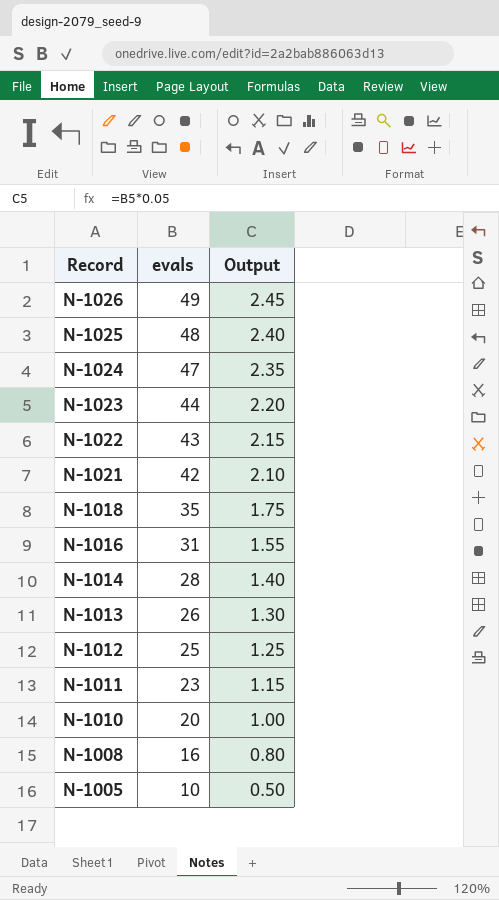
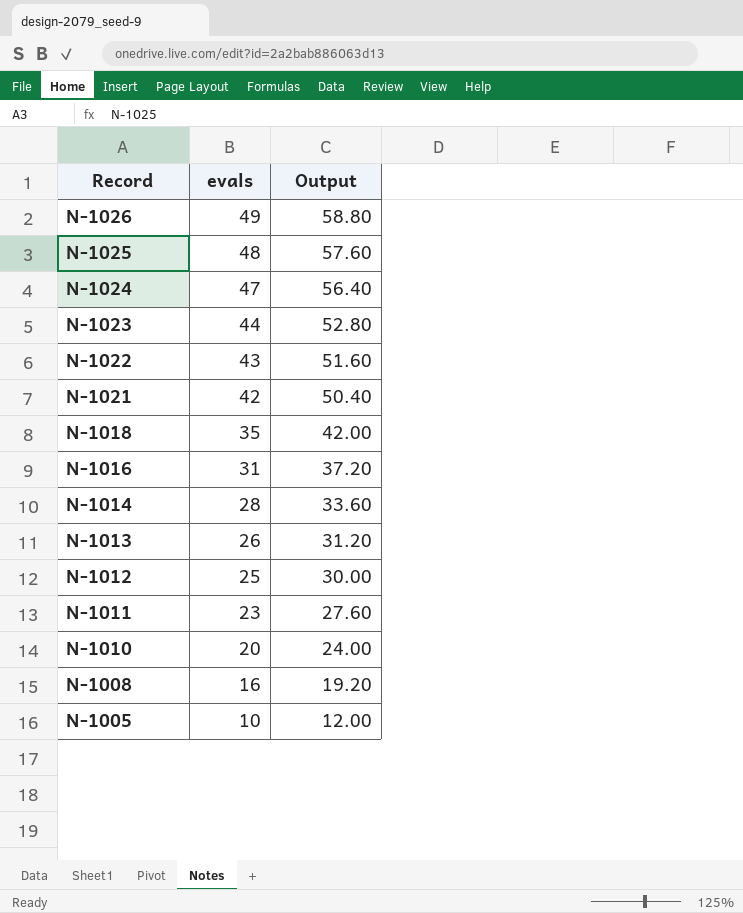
column Output | formula: [evals] * 0.05 -> [evals] * 1.2

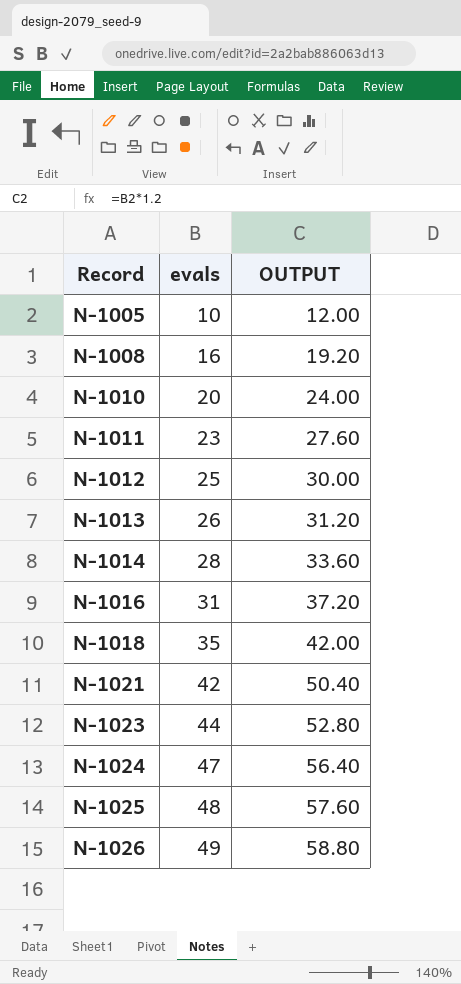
row order: Record descending -> Record ascending
column name: Output -> OUTPUT
row N-1022: 43 | 51.60 -> none

